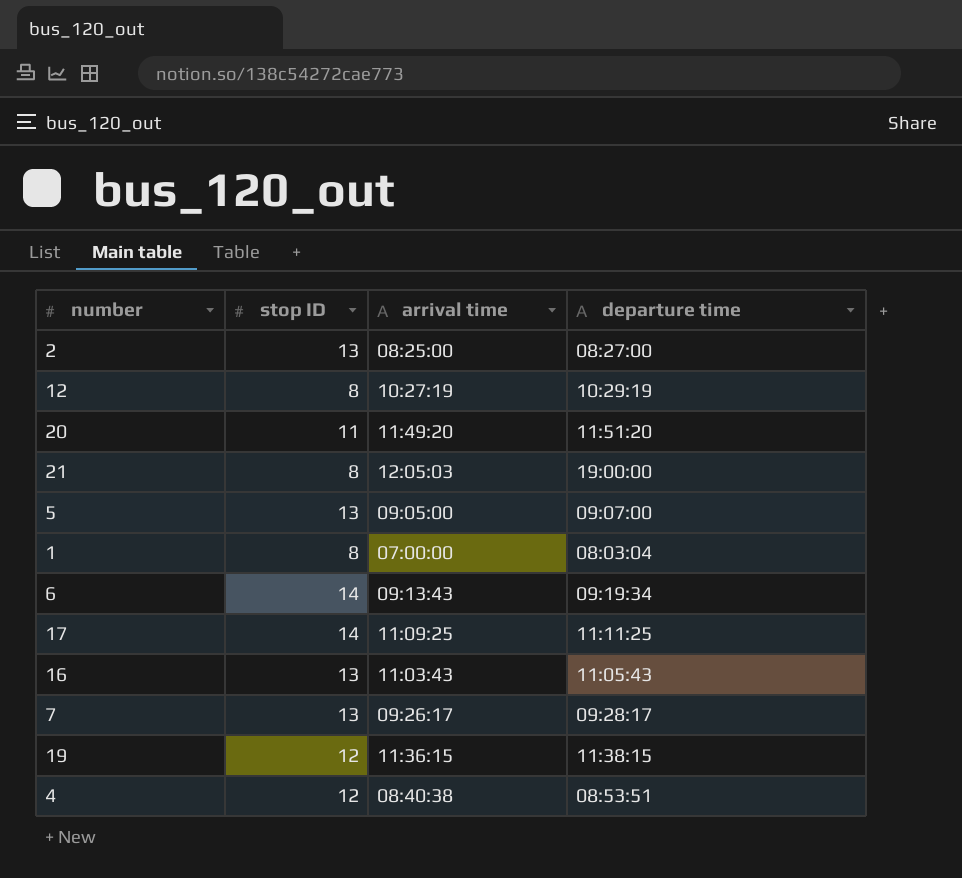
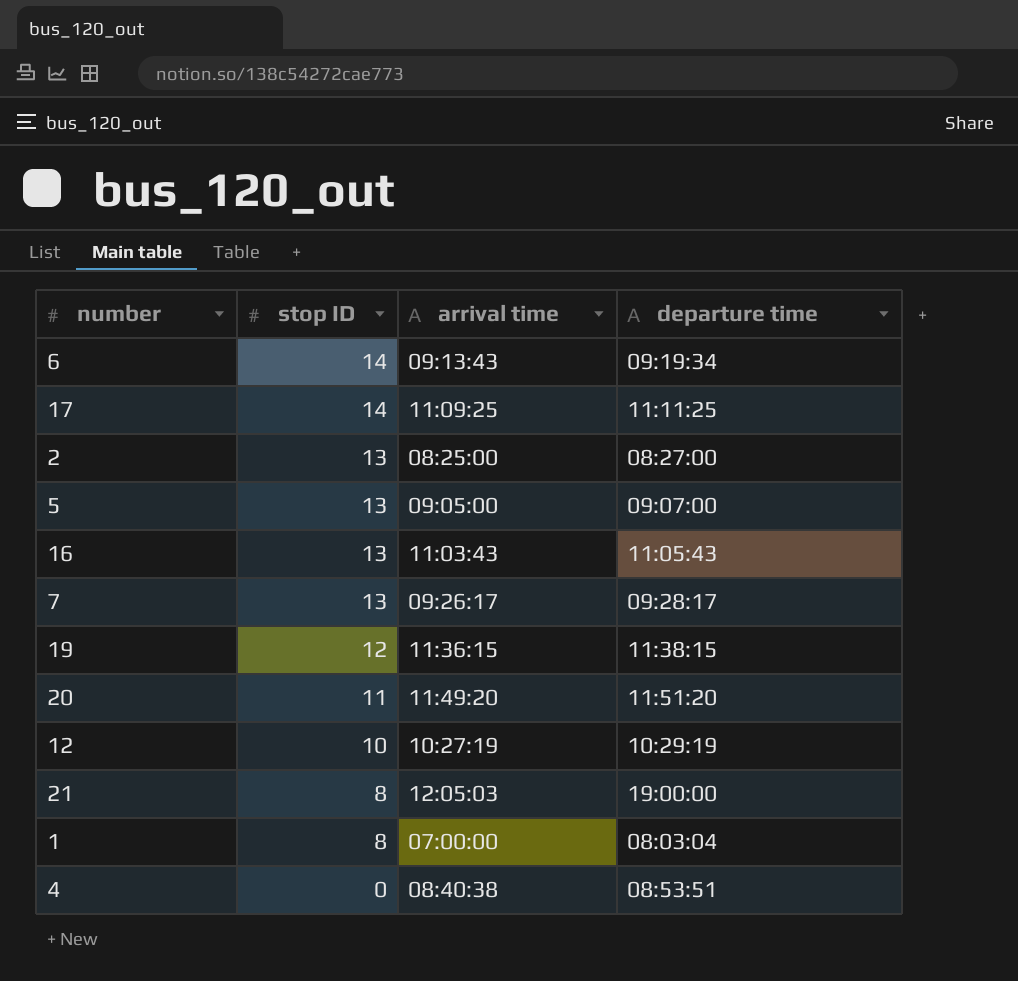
row order: none -> stop ID descending
12 | stop ID: 8 -> 10
4 | stop ID: 12 -> 0

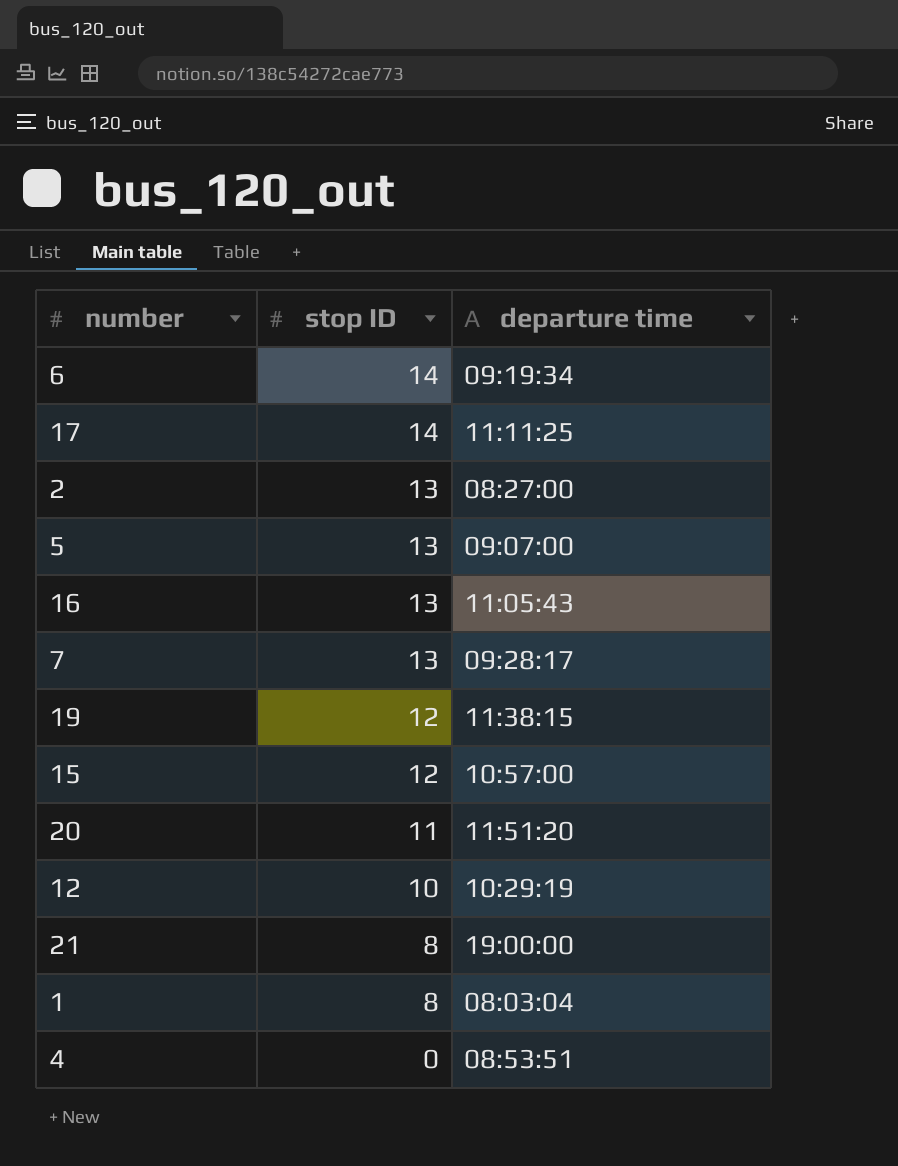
column arrival time | position: 3 -> none
row 15: none -> 12 | 10:57:00

